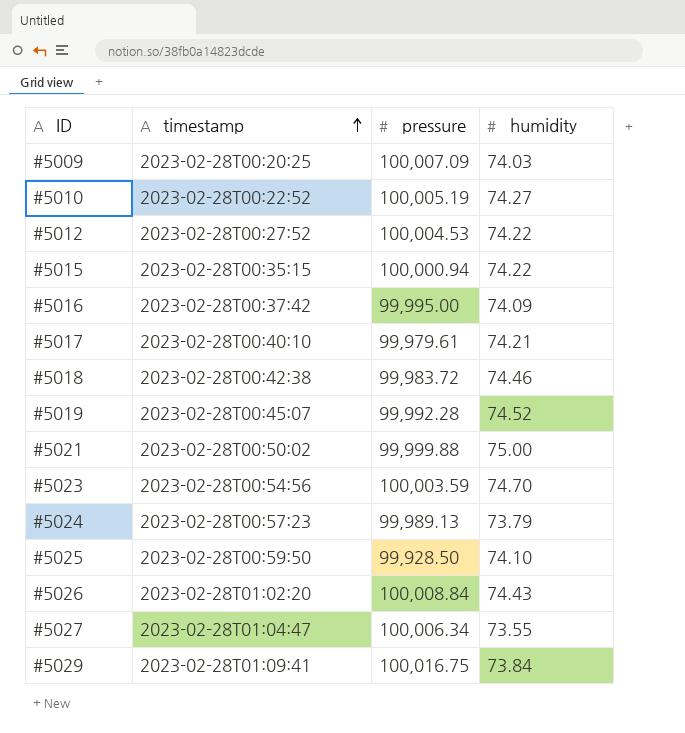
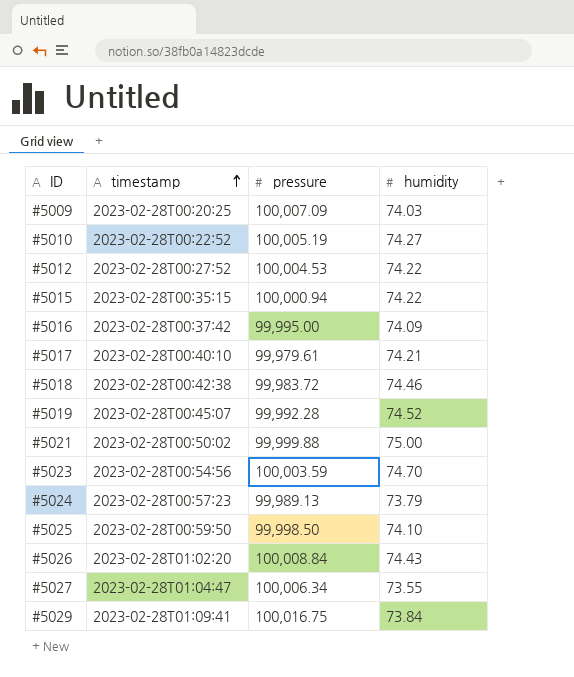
#5025 | pressure: 99,928.50 -> 99,998.50

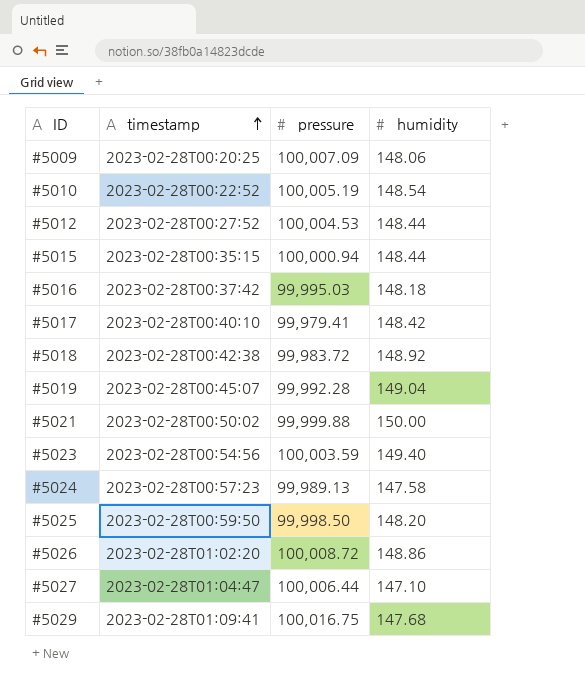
#5009 | humidity: 74.03 -> 148.06
#5010 | humidity: 74.27 -> 148.54
#5012 | humidity: 74.22 -> 148.44
#5015 | humidity: 74.22 -> 148.44
#5016 | pressure: 99,995.00 -> 99,995.03
#5016 | humidity: 74.09 -> 148.18
#5017 | pressure: 99,979.61 -> 99,979.41
#5017 | humidity: 74.21 -> 148.42
#5018 | humidity: 74.46 -> 148.92
#5019 | humidity: 74.52 -> 149.04
#5021 | humidity: 75.00 -> 150.00
#5023 | humidity: 74.70 -> 149.40
#5024 | humidity: 73.79 -> 147.58
#5025 | humidity: 74.10 -> 148.20
#5026 | pressure: 100,008.84 -> 100,008.72
#5026 | humidity: 74.43 -> 148.86
#5027 | pressure: 100,006.34 -> 100,006.44
#5027 | humidity: 73.55 -> 147.10
#5029 | humidity: 73.84 -> 147.68

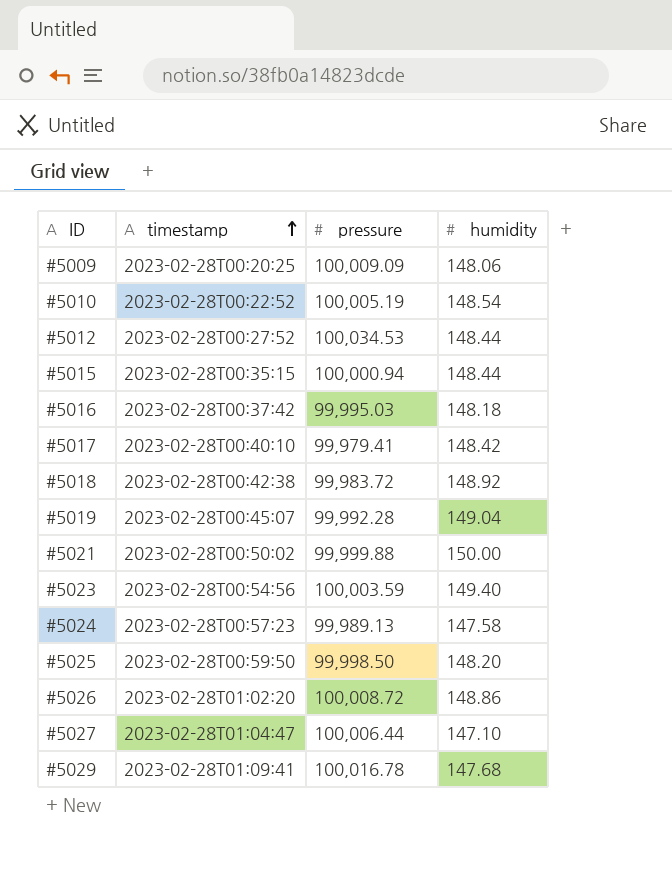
#5009 | pressure: 100,007.09 -> 100,009.09
#5012 | pressure: 100,004.53 -> 100,034.53
#5029 | pressure: 100,016.75 -> 100,016.78

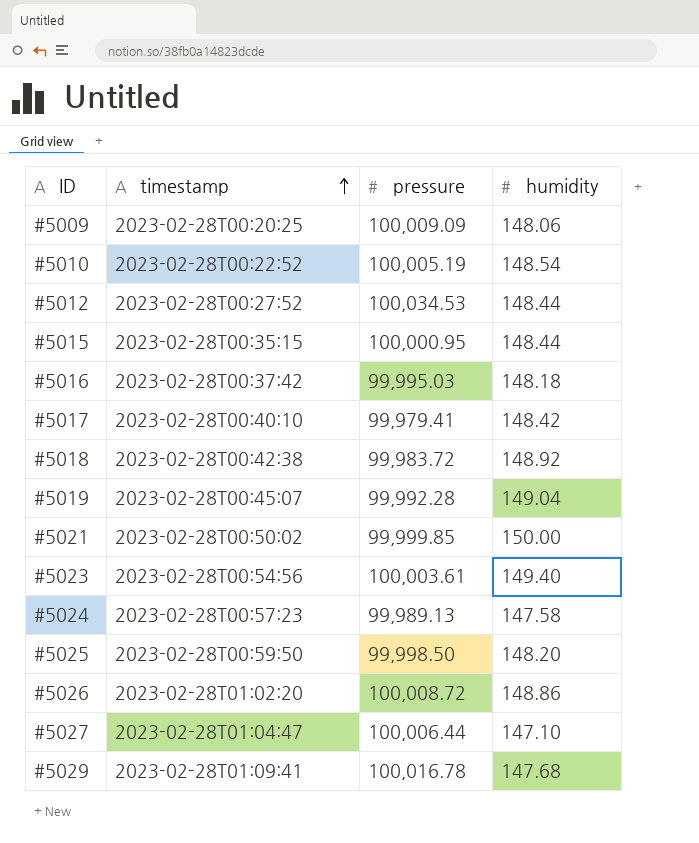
#5015 | pressure: 100,000.94 -> 100,000.95
#5021 | pressure: 99,999.88 -> 99,999.85
#5023 | pressure: 100,003.59 -> 100,003.61

